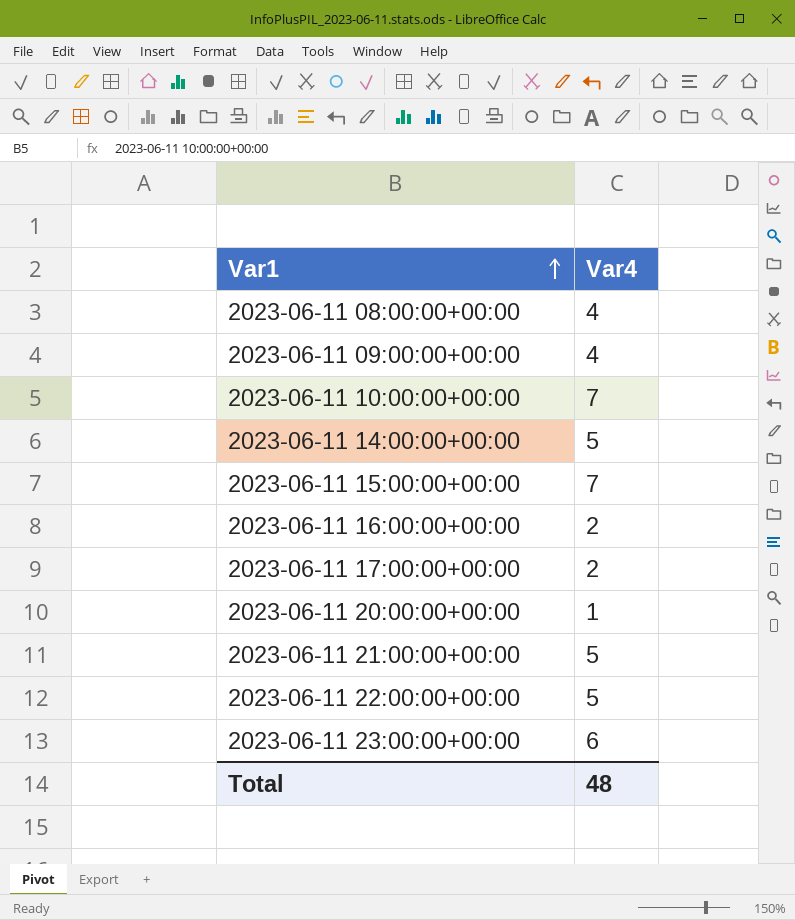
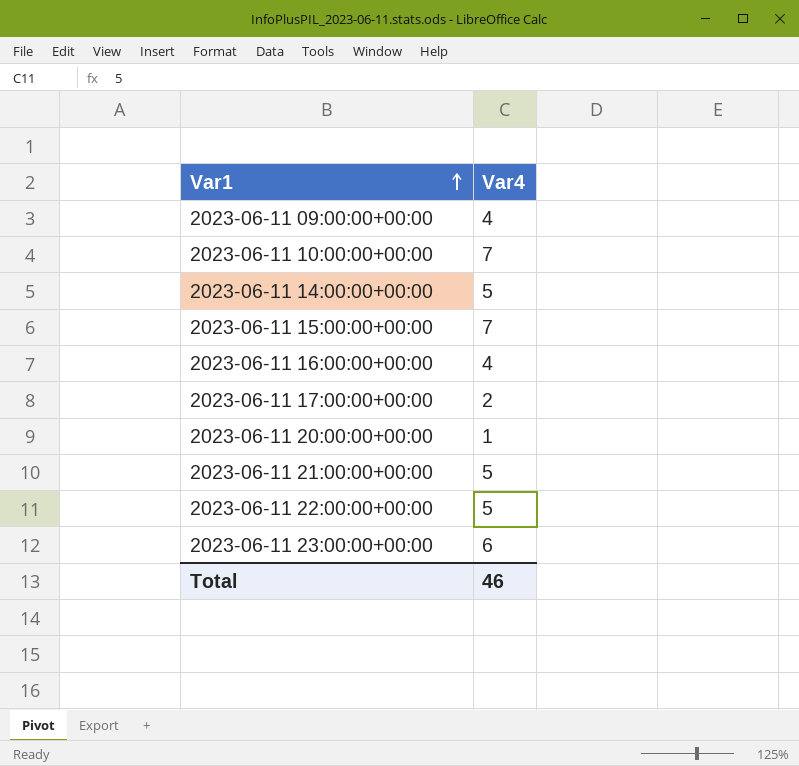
row 2023-06-11 08:00:00+00:00: 4 -> none
2023-06-11 16:00:00+00:00 | Var4: 2 -> 4
Total | Var4: 48 -> 46

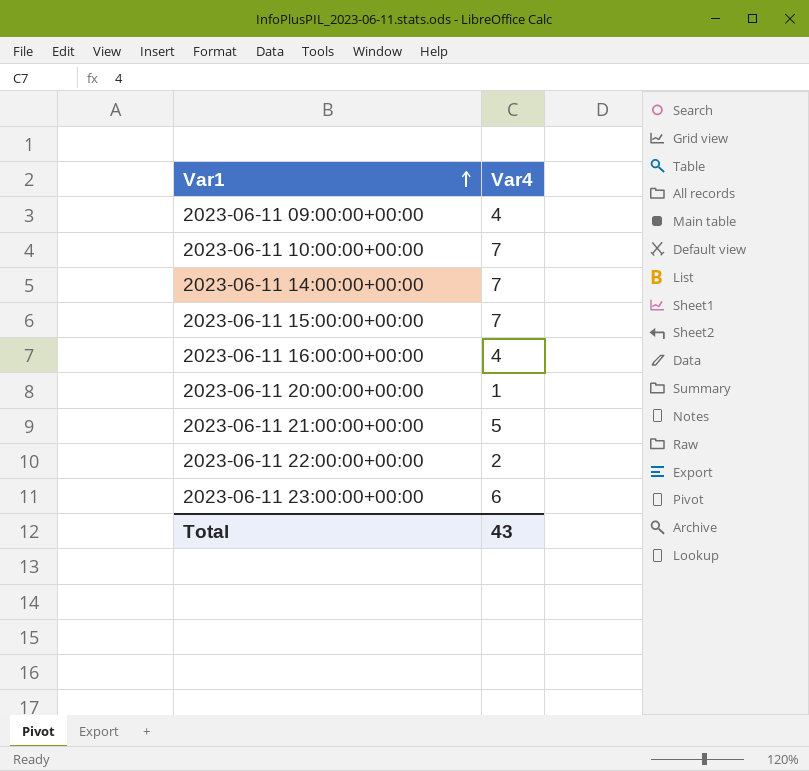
row 2023-06-11 17:00:00+00:00: 2 -> none
2023-06-11 14:00:00+00:00 | Var4: 5 -> 7
2023-06-11 22:00:00+00:00 | Var4: 5 -> 2
Total | Var4: 46 -> 43

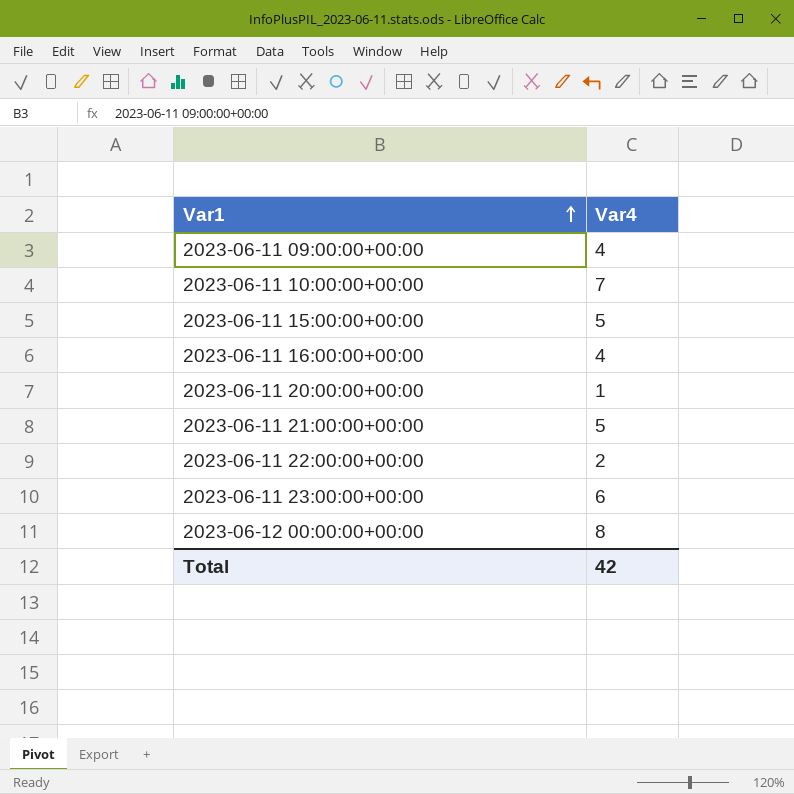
row 2023-06-11 14:00:00+00:00: 7 -> none
2023-06-11 15:00:00+00:00 | Var4: 7 -> 5
row 2023-06-12 00:00:00+00:00: none -> 8
Total | Var4: 43 -> 42

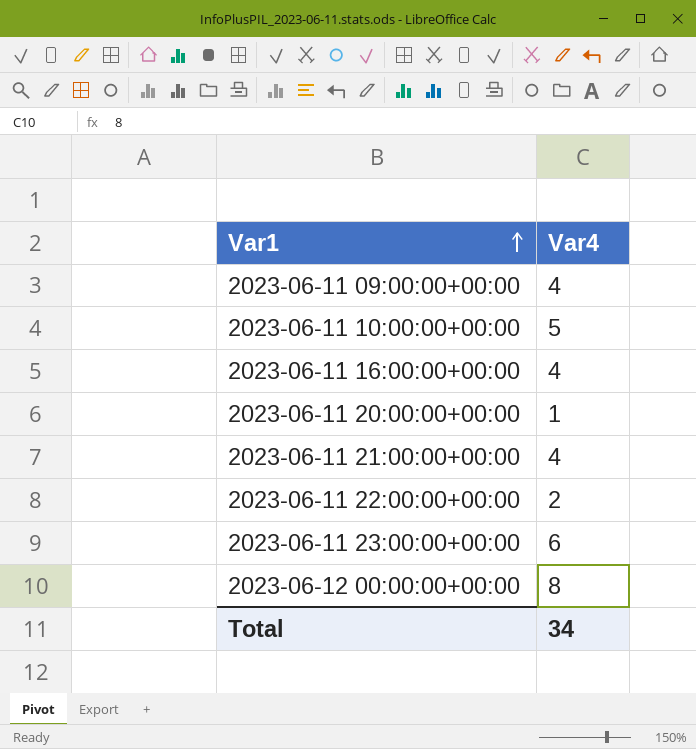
row 2023-06-11 15:00:00+00:00: 5 -> none
2023-06-11 10:00:00+00:00 | Var4: 7 -> 5
2023-06-11 21:00:00+00:00 | Var4: 5 -> 4
Total | Var4: 42 -> 34

